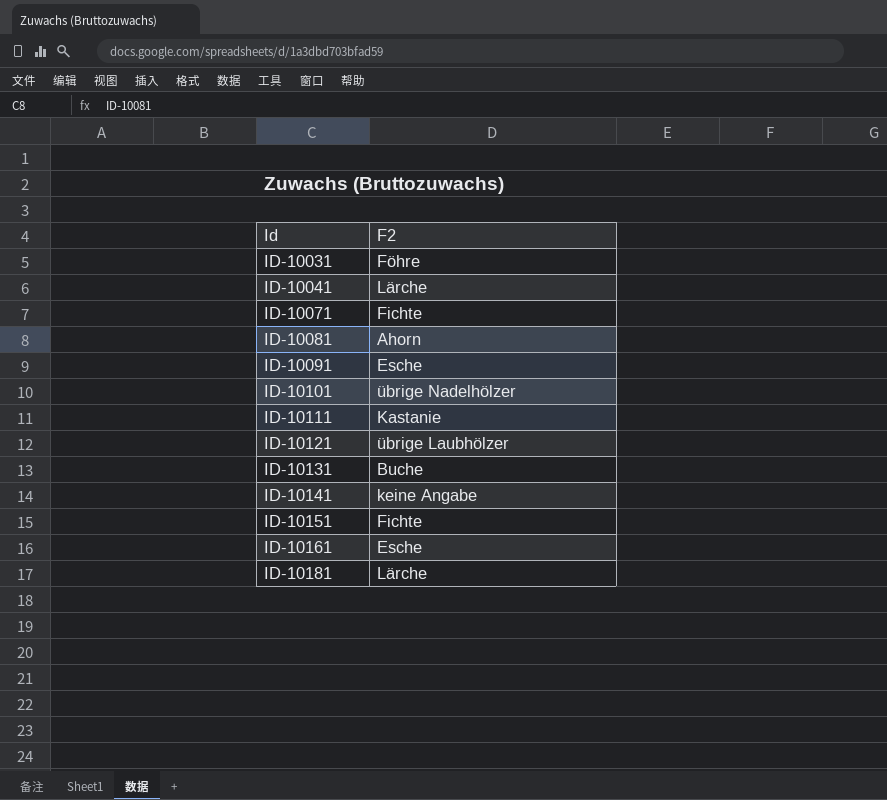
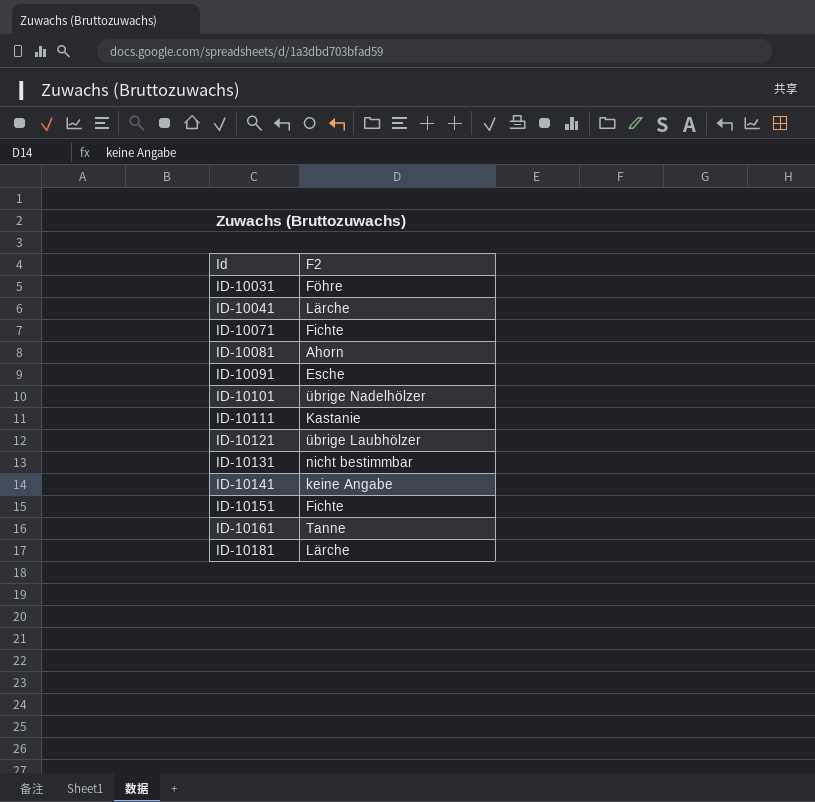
ID-10131 | F2: Buche -> nicht bestimmbar
ID-10161 | F2: Esche -> Tanne

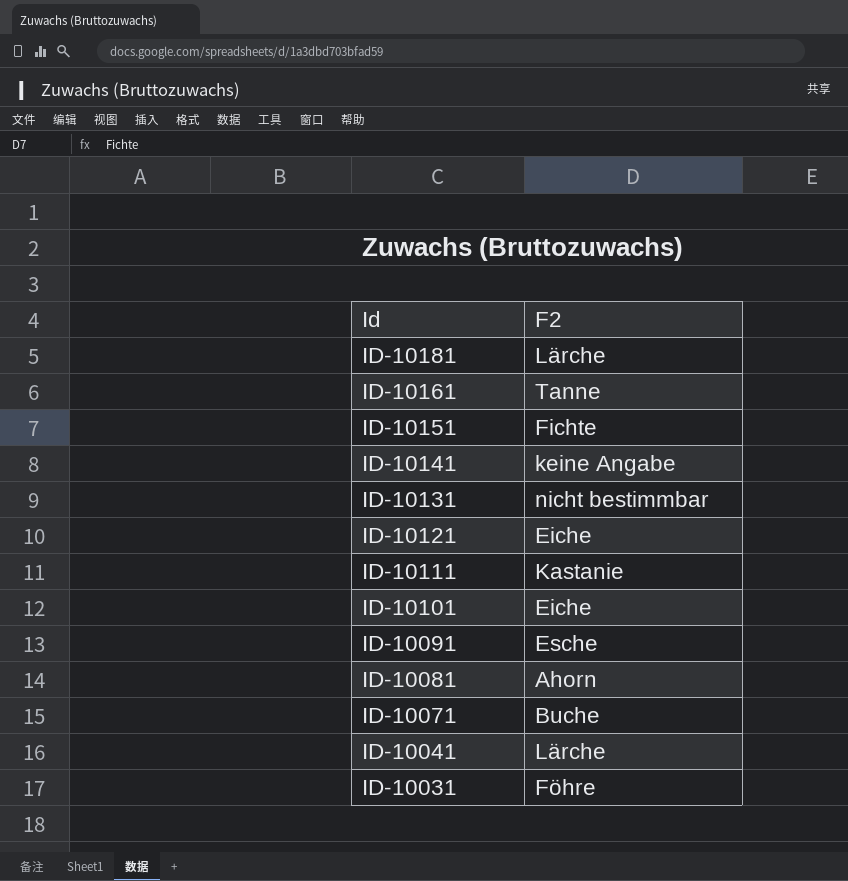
row order: Id ascending -> Id descending
ID-10121 | F2: übrige Laubhölzer -> Eiche
ID-10101 | F2: übrige Nadelhölzer -> Eiche
ID-10071 | F2: Fichte -> Buche

